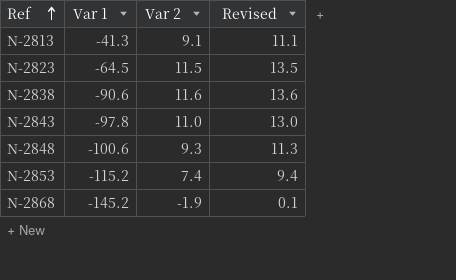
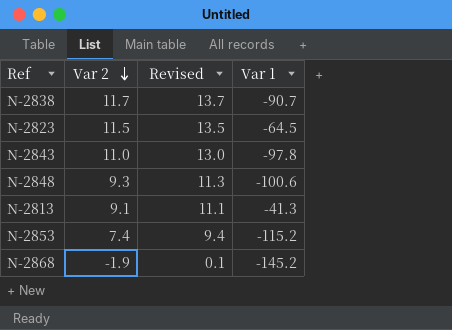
row order: Ref ascending -> Var 2 descending
column Var 1 | position: 2 -> 4
N-2838 | Var 2: 11.6 -> 11.7
N-2838 | Revised: 13.6 -> 13.7
N-2838 | Var 1: -90.6 -> -90.7

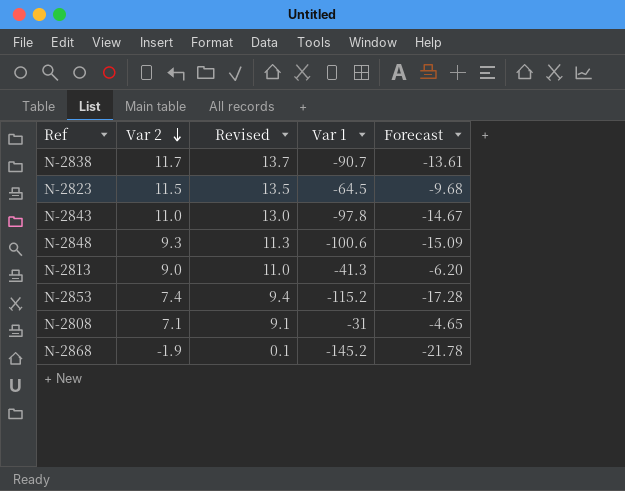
column Forecast | formula: none -> [Var 1] * 0.15
N-2813 | Var 2: 9.1 -> 9.0
N-2813 | Revised: 11.1 -> 11.0
row N-2808: none -> 7.1 | 9.1 | -31 | -4.65

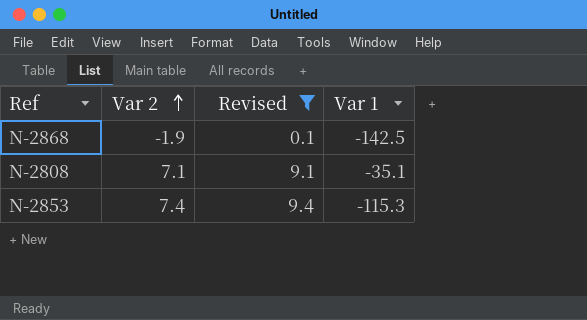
filter: none -> Revised <= 9.4
row order: Var 2 descending -> Var 2 ascending
column Forecast | formula: [Var 1] * 0.15 -> none
N-2868 | Var 1: -145.2 -> -142.5
N-2808 | Var 1: -31 -> -35.1
N-2853 | Var 1: -115.2 -> -115.3

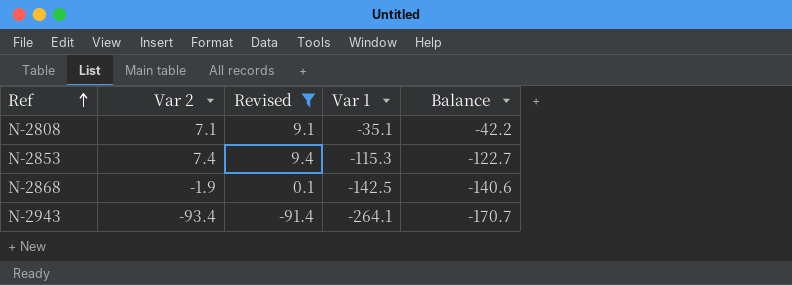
row order: Var 2 ascending -> Ref ascending
column Balance | formula: none -> [Var 1] - [Var 2]
row N-2943: none -> -93.4 | -91.4 | -264.1 | -170.7

